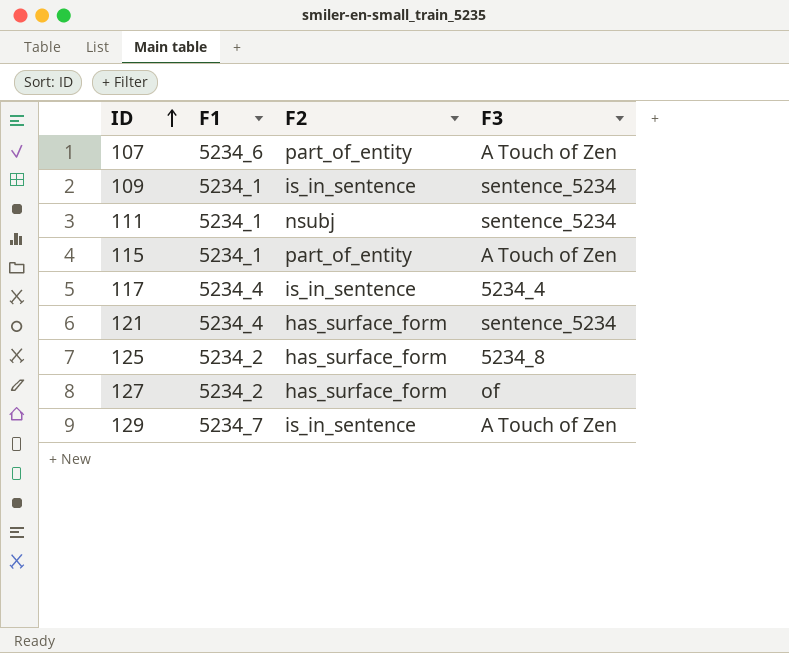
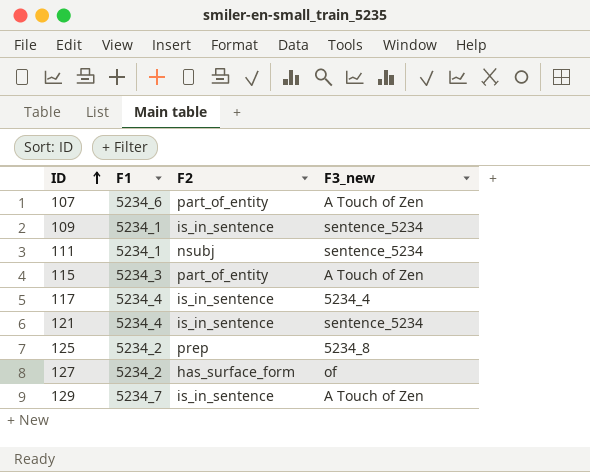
column name: F3 -> F3_new
115 | F1: 5234_1 -> 5234_3
121 | F2: has_surface_form -> is_in_sentence
125 | F2: has_surface_form -> prep

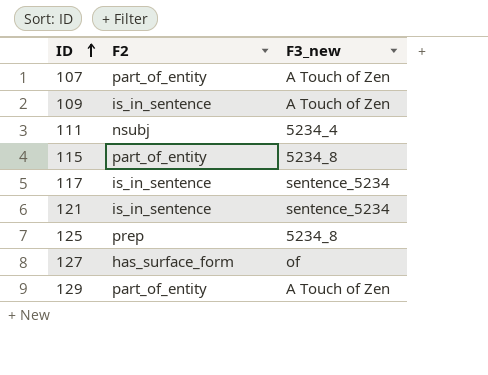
column F1 | position: 2 -> none
109 | F3_new: sentence_5234 -> A Touch of Zen
111 | F3_new: sentence_5234 -> 5234_4
115 | F3_new: A Touch of Zen -> 5234_8
117 | F3_new: 5234_4 -> sentence_5234
129 | F2: is_in_sentence -> part_of_entity

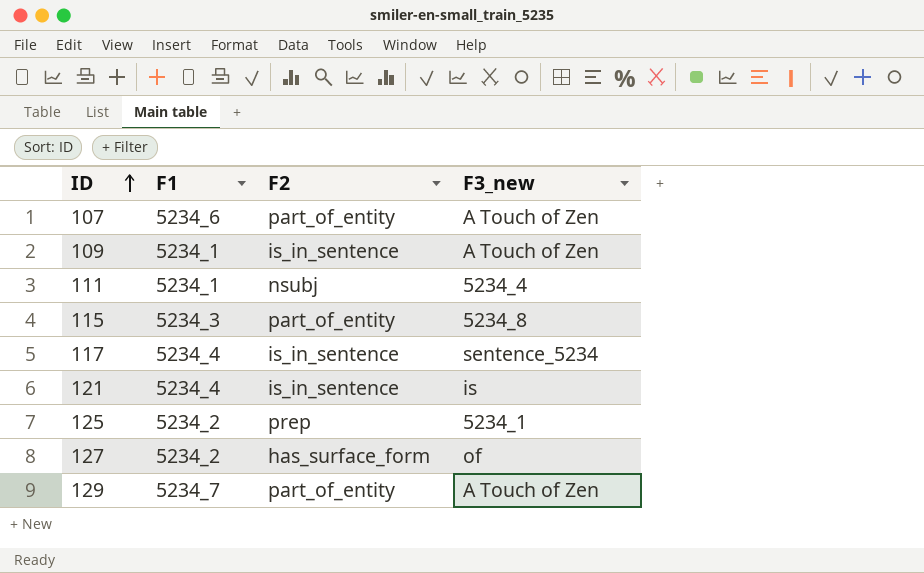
column F1 | position: none -> 2
121 | F3_new: sentence_5234 -> is
125 | F3_new: 5234_8 -> 5234_1

